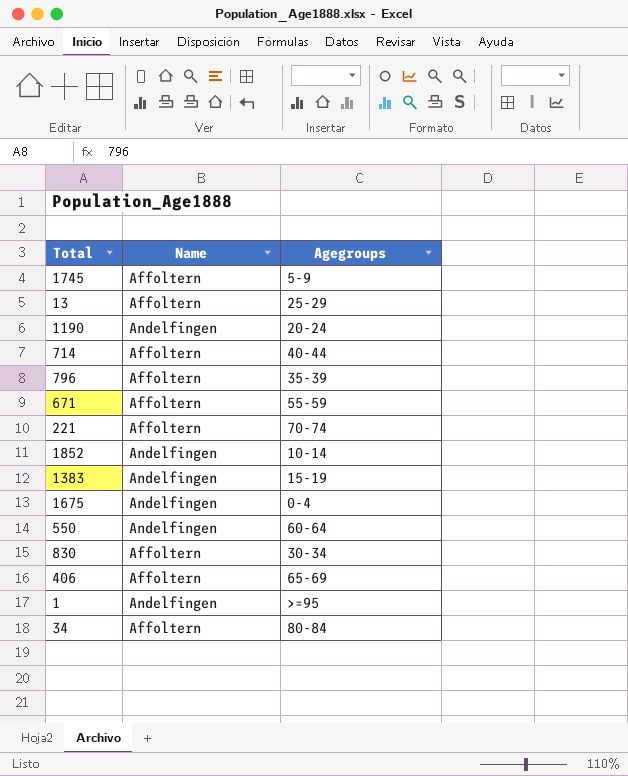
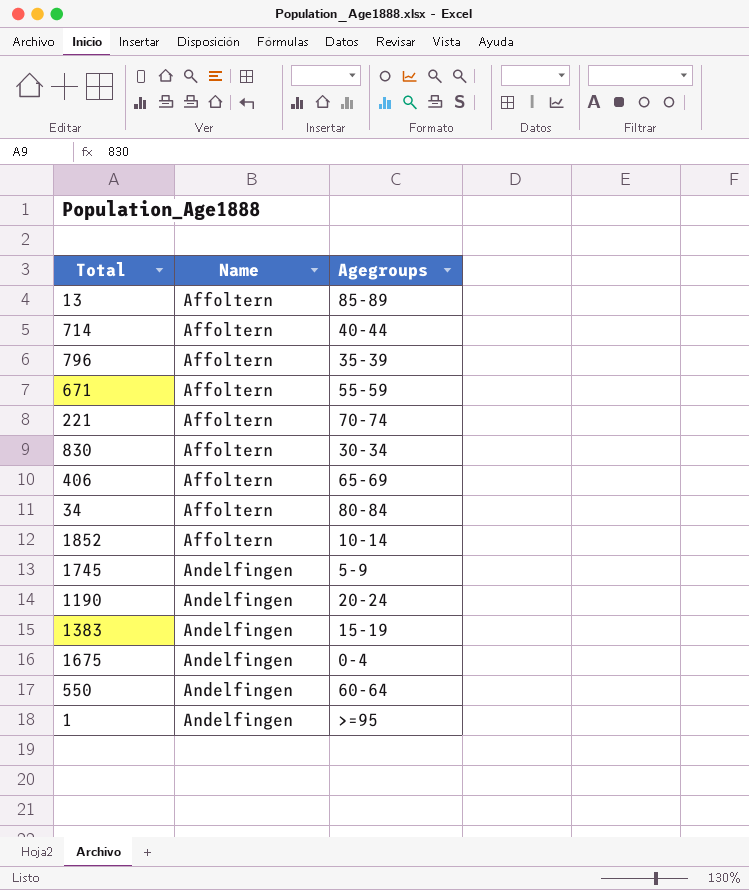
row order: none -> Name ascending
13 | Agegroups: 25-29 -> 85-89
1852 | Name: Andelfingen -> Affoltern
1745 | Name: Affoltern -> Andelfingen

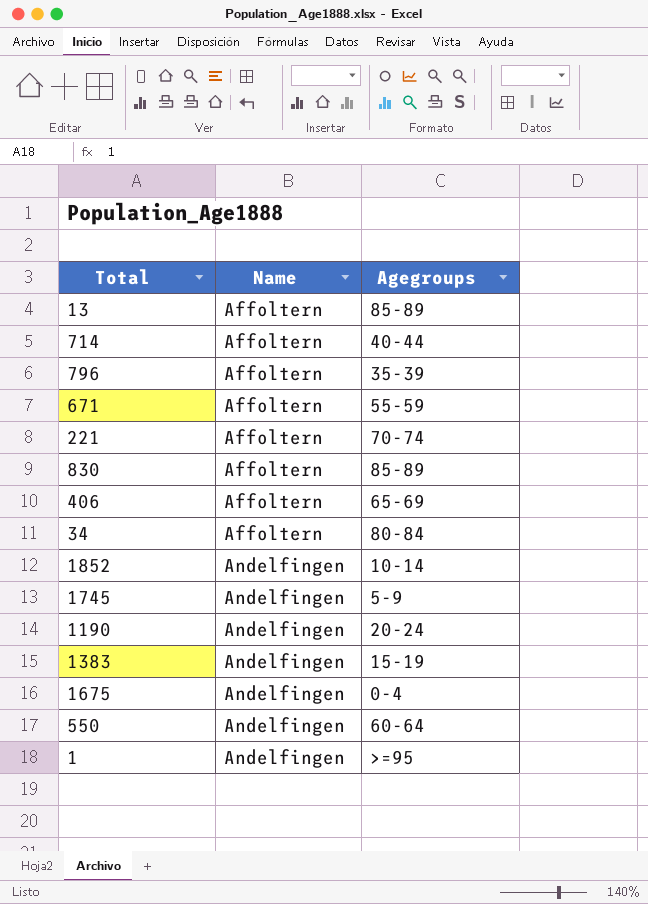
830 | Agegroups: 30-34 -> 85-89
1852 | Name: Affoltern -> Andelfingen

